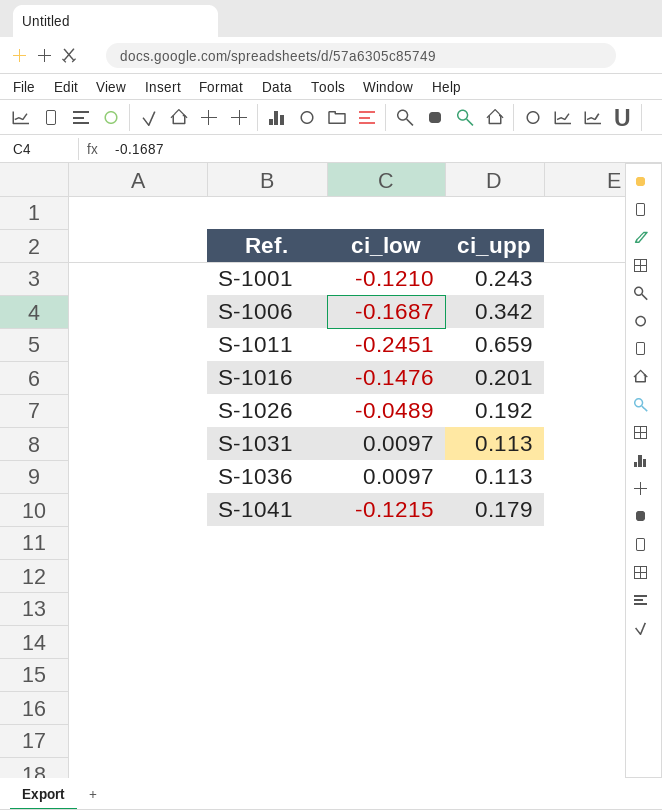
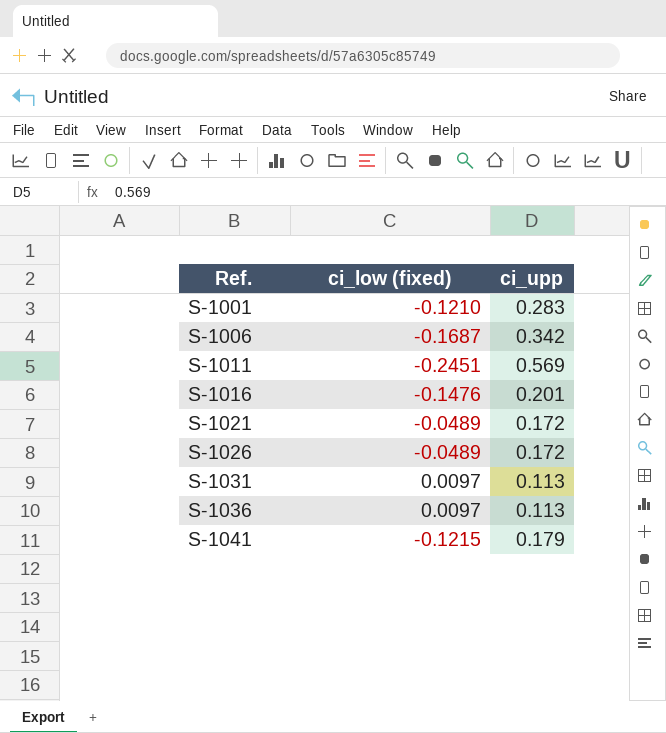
column name: ci_low -> ci_low (fixed)
S-1001 | ci_upp: 0.243 -> 0.283
S-1011 | ci_upp: 0.659 -> 0.569
row S-1021: none -> -0.0489 | 0.172
S-1026 | ci_upp: 0.192 -> 0.172

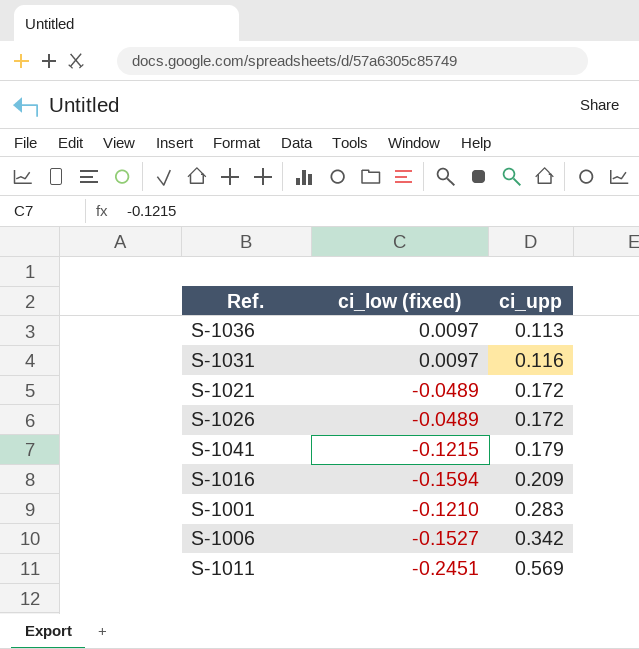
row order: Ref. ascending -> ci_upp ascending
S-1031 | ci_upp: 0.113 -> 0.116
S-1016 | ci_low (fixed): -0.1476 -> -0.1594
S-1016 | ci_upp: 0.201 -> 0.209
S-1006 | ci_low (fixed): -0.1687 -> -0.1527

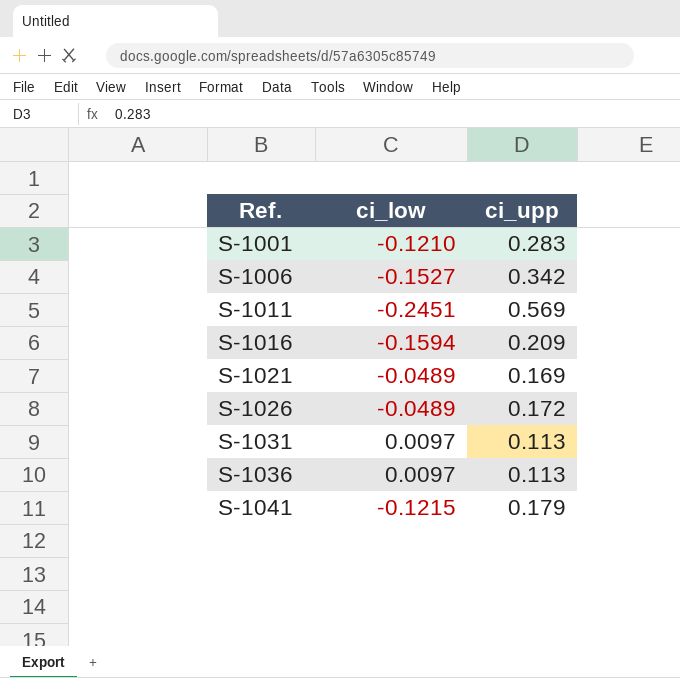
row order: ci_upp ascending -> Ref. ascending
column name: ci_low (fixed) -> ci_low
S-1021 | ci_upp: 0.172 -> 0.169
S-1031 | ci_upp: 0.116 -> 0.113

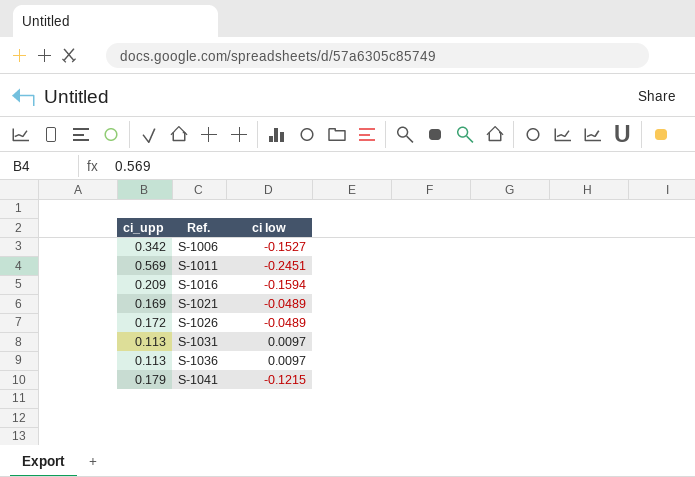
column ci_upp | position: 3 -> 1
column name: ci_low -> ci low
row S-1001: -0.1210 | 0.283 -> none

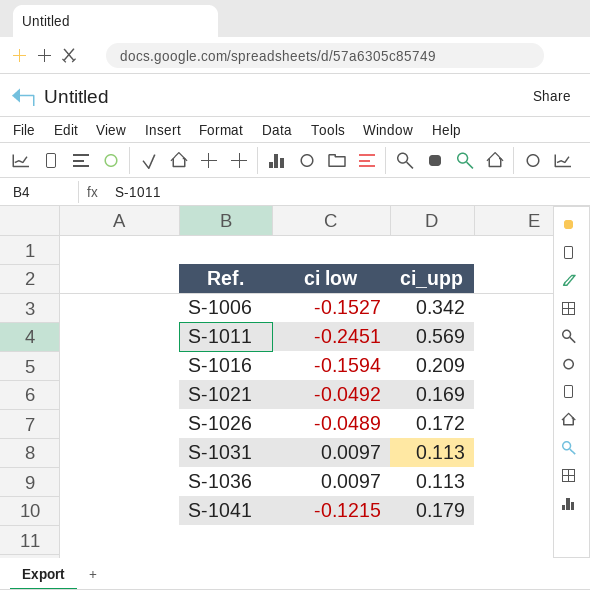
column ci_upp | position: 1 -> 3
S-1021 | ci low: -0.0489 -> -0.0492

